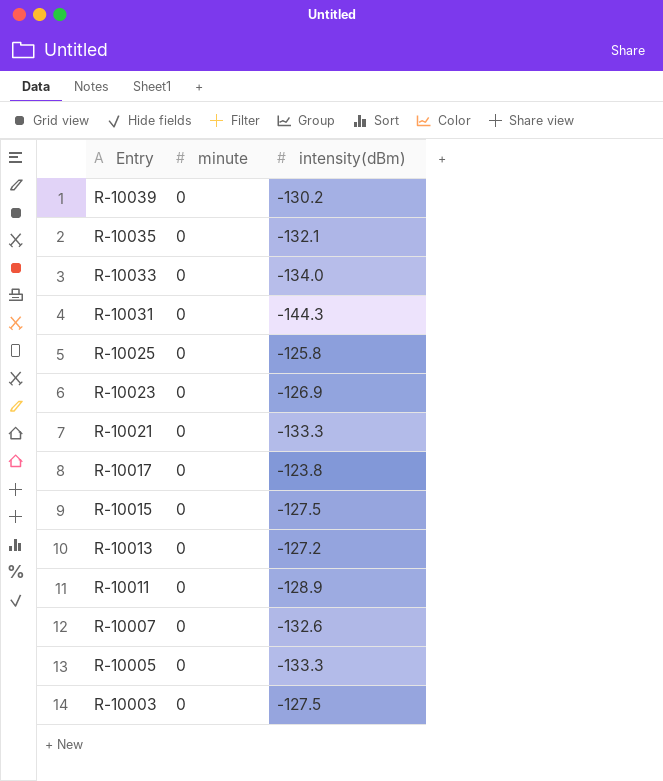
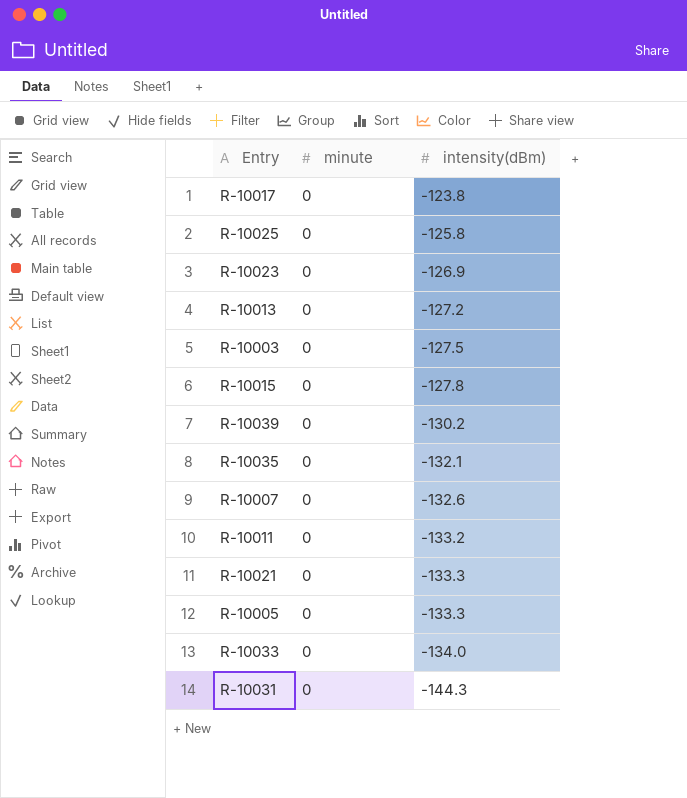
row order: Entry descending -> intensity(dBm) descending
R-10015 | intensity(dBm): -127.5 -> -127.8
R-10011 | intensity(dBm): -128.9 -> -133.2

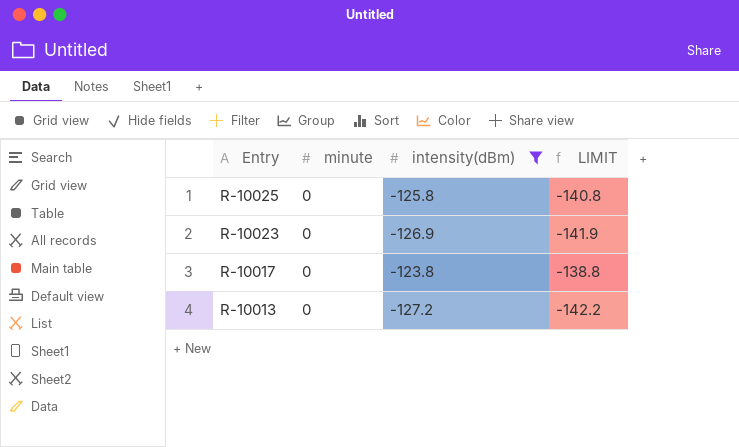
filter: none -> intensity(dBm) >= -127.2
row order: intensity(dBm) descending -> Entry descending
column LIMIT | formula: none -> [intensity(dBm)] - 15

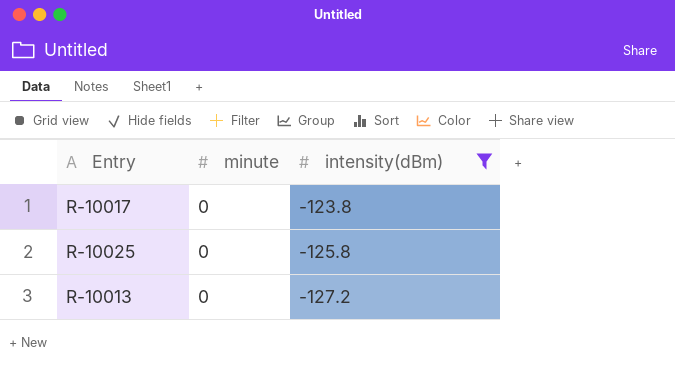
row order: Entry descending -> intensity(dBm) descending
column LIMIT | formula: [intensity(dBm)] - 15 -> none
row R-10023: 0 | -126.9 | -141.9 -> none

